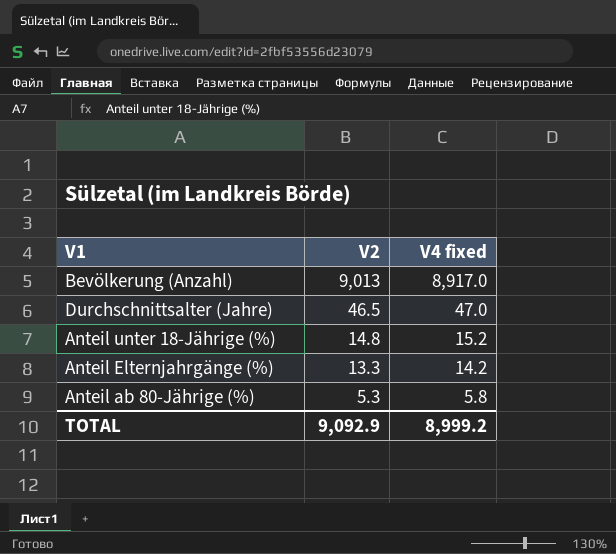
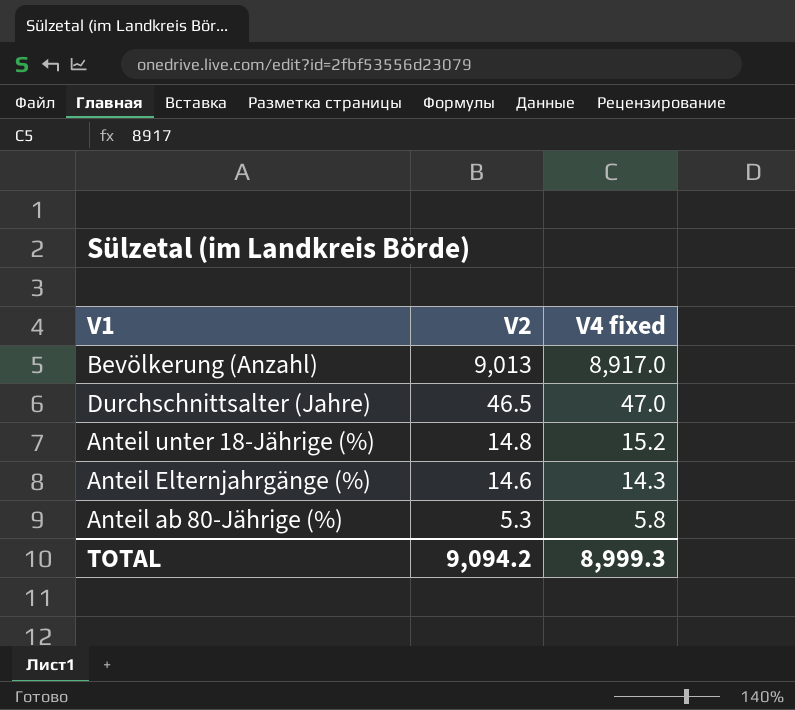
Anteil Elternjahrgänge (%) | V2: 13.3 -> 14.6
Anteil Elternjahrgänge (%) | V4 fixed: 14.2 -> 14.3
TOTAL | V2: 9,092.9 -> 9,094.2
TOTAL | V4 fixed: 8,999.2 -> 8,999.3

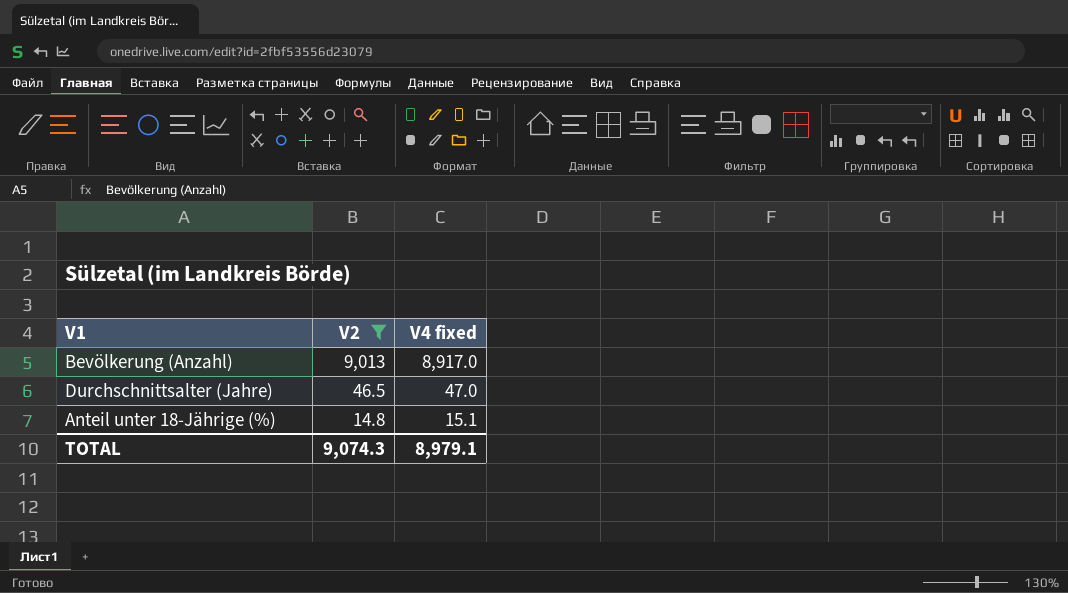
filter: none -> V2 >= 14.8
Anteil unter 18-Jährige (%) | V4 fixed: 15.2 -> 15.1
TOTAL | V2: 9,094.2 -> 9,074.3
TOTAL | V4 fixed: 8,999.3 -> 8,979.1

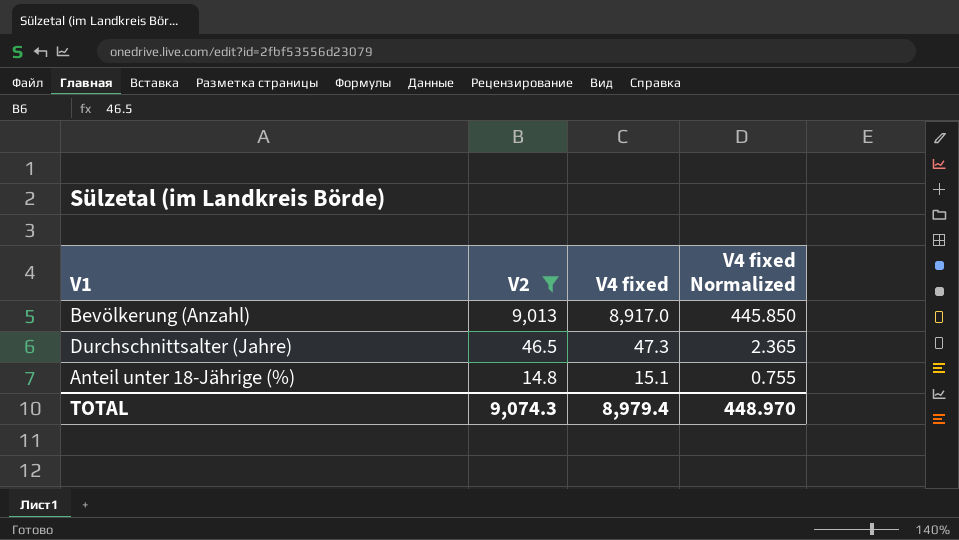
column V4 fixed Normalized | formula: none -> [V4 fixed] * 0.05
Durchschnittsalter (Jahre) | V4 fixed: 47.0 -> 47.3
TOTAL | V4 fixed: 8,979.1 -> 8,979.4

